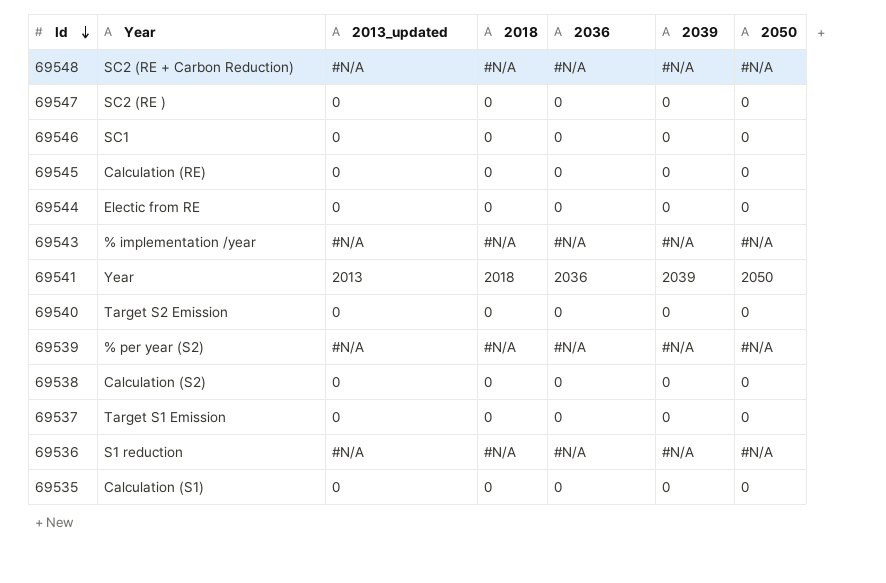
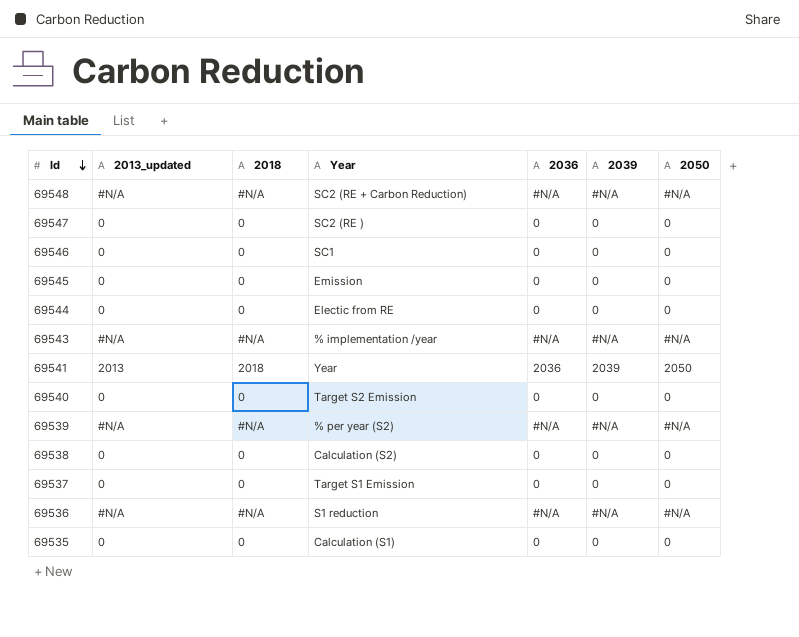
column Year | position: 2 -> 4
69545 | Year: Calculation (RE) -> Emission

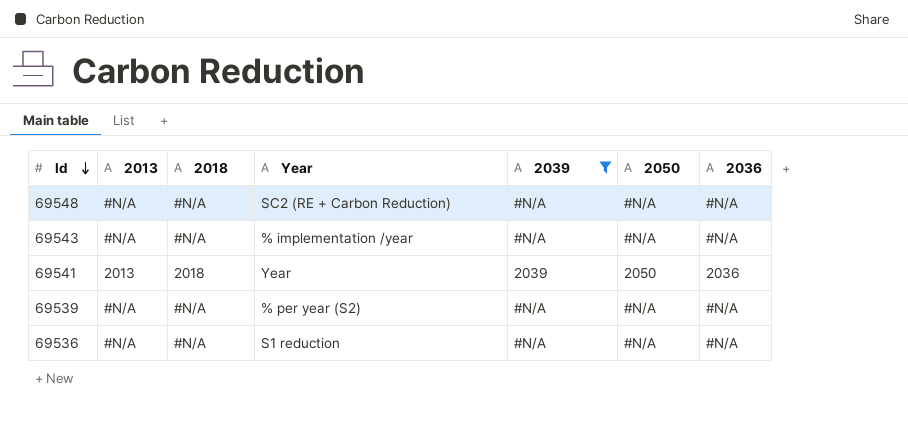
filter: none -> 2039 != 0
column name: 2013_updated -> 2013
column 2036 | position: 5 -> 7

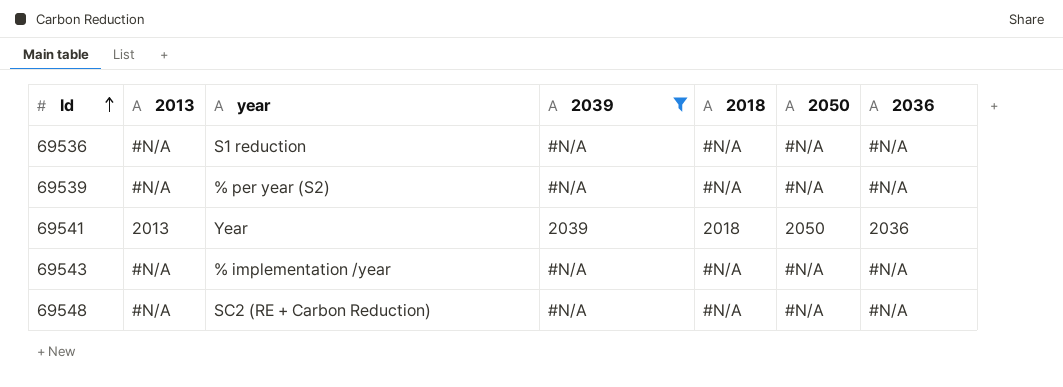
row order: Id descending -> Id ascending
column name: Year -> year
column 2018 | position: 3 -> 5

